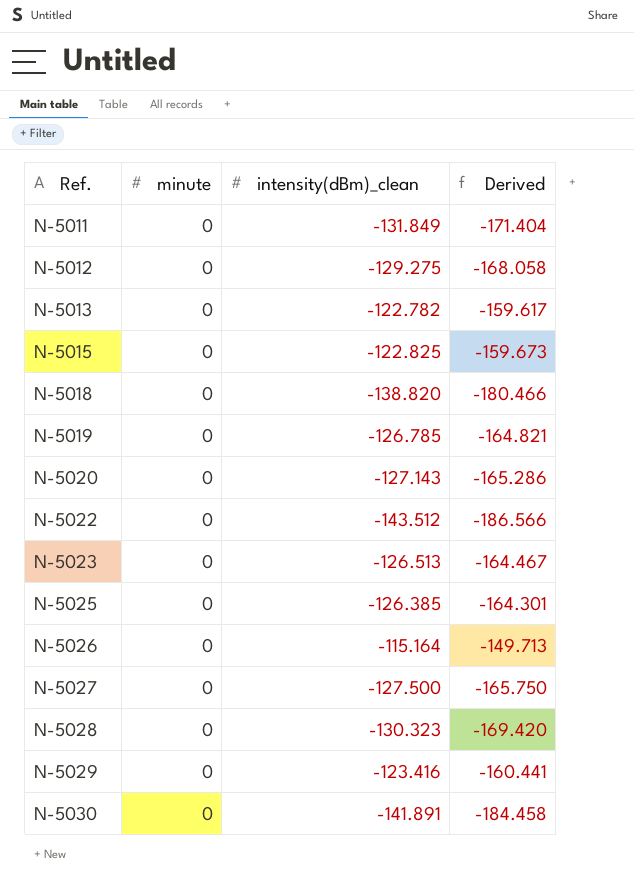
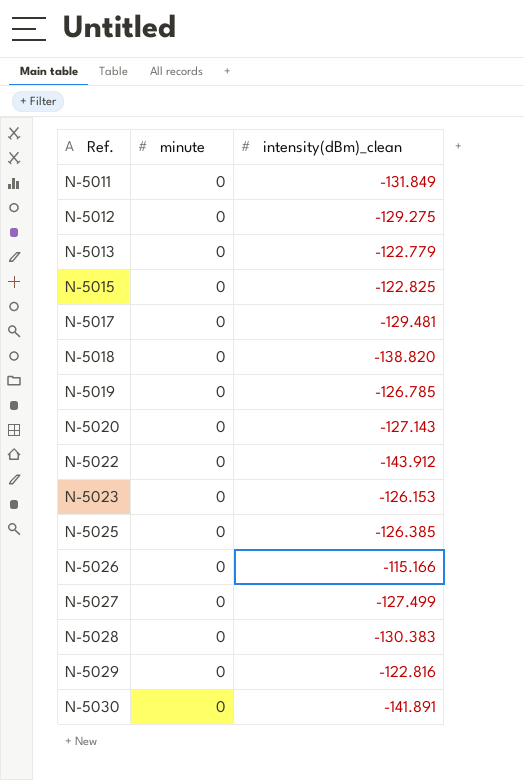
column Derived | formula: [intensity(dBm)_clean] * 1.3 -> none
N-5013 | intensity(dBm)_clean: -122.782 -> -122.779
row N-5017: none -> 0 | -129.481
N-5022 | intensity(dBm)_clean: -143.512 -> -143.912
N-5023 | intensity(dBm)_clean: -126.513 -> -126.153
N-5026 | intensity(dBm)_clean: -115.164 -> -115.166
N-5027 | intensity(dBm)_clean: -127.500 -> -127.499
N-5028 | intensity(dBm)_clean: -130.323 -> -130.383
N-5029 | intensity(dBm)_clean: -123.416 -> -122.816

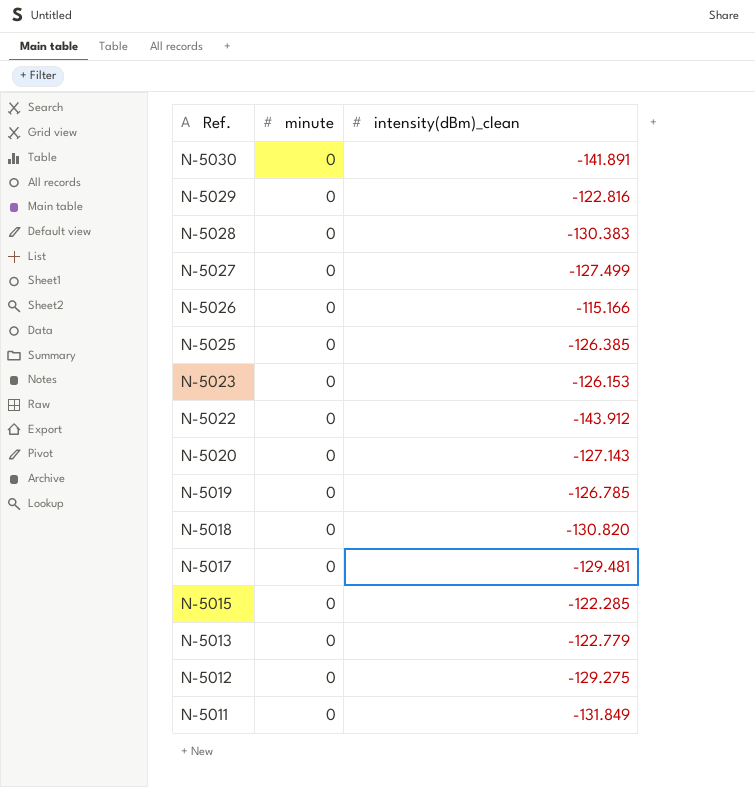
row order: Ref. ascending -> Ref. descending
N-5018 | intensity(dBm)_clean: -138.820 -> -130.820
N-5015 | intensity(dBm)_clean: -122.825 -> -122.285

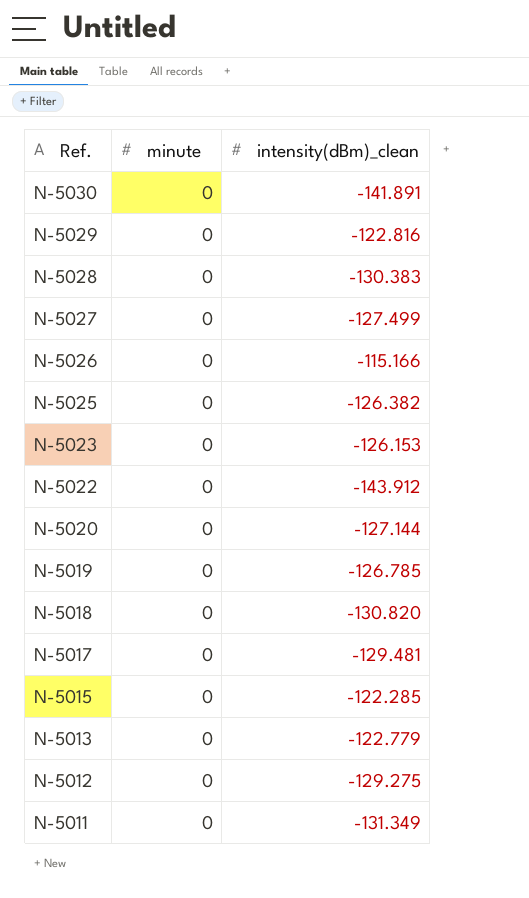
N-5025 | intensity(dBm)_clean: -126.385 -> -126.382
N-5020 | intensity(dBm)_clean: -127.143 -> -127.144
N-5011 | intensity(dBm)_clean: -131.849 -> -131.349

